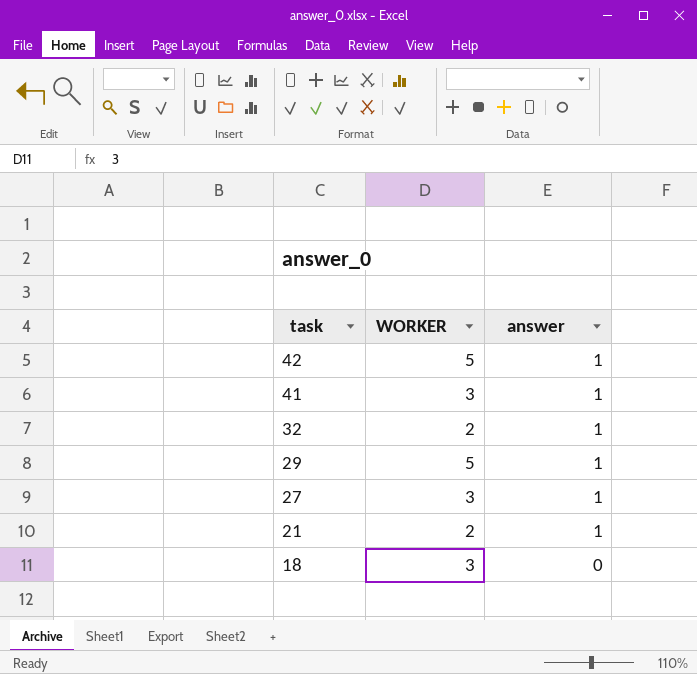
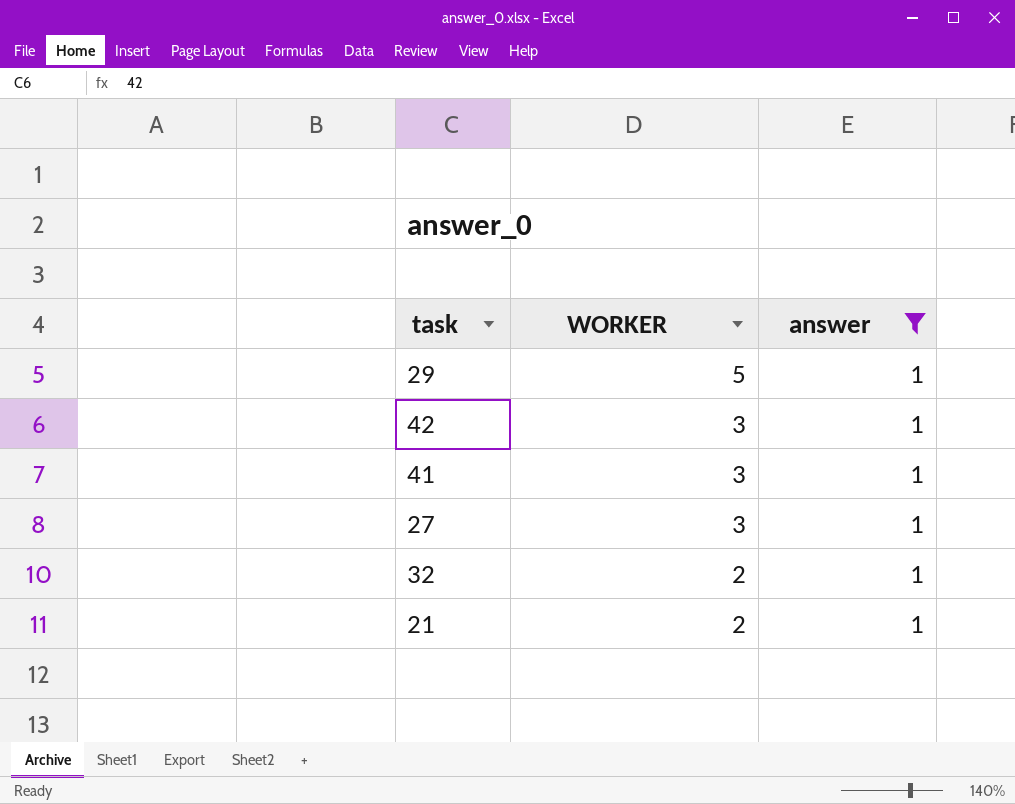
filter: none -> answer = 1
row order: task descending -> WORKER descending
42 | WORKER: 5 -> 3

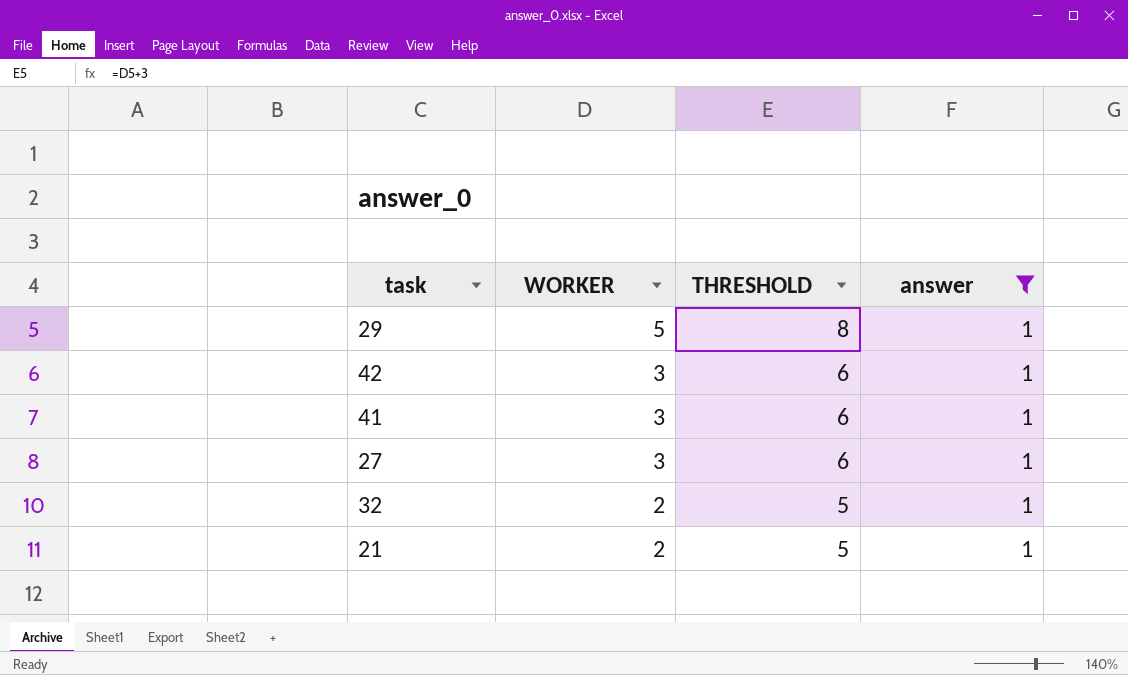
column THRESHOLD | formula: none -> [WORKER] + 3

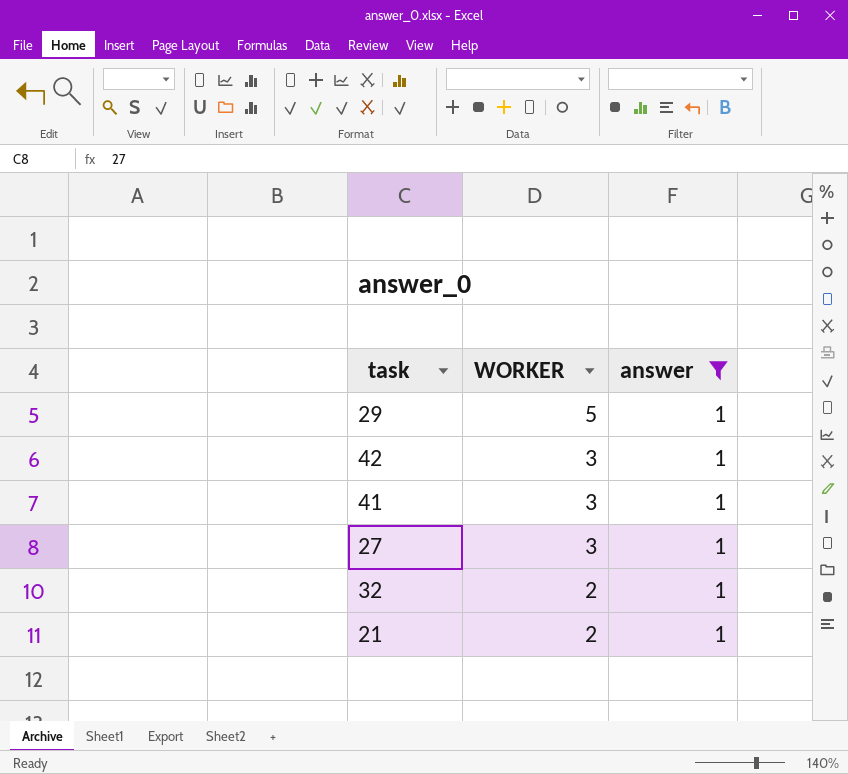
column THRESHOLD | formula: [WORKER] + 3 -> none

